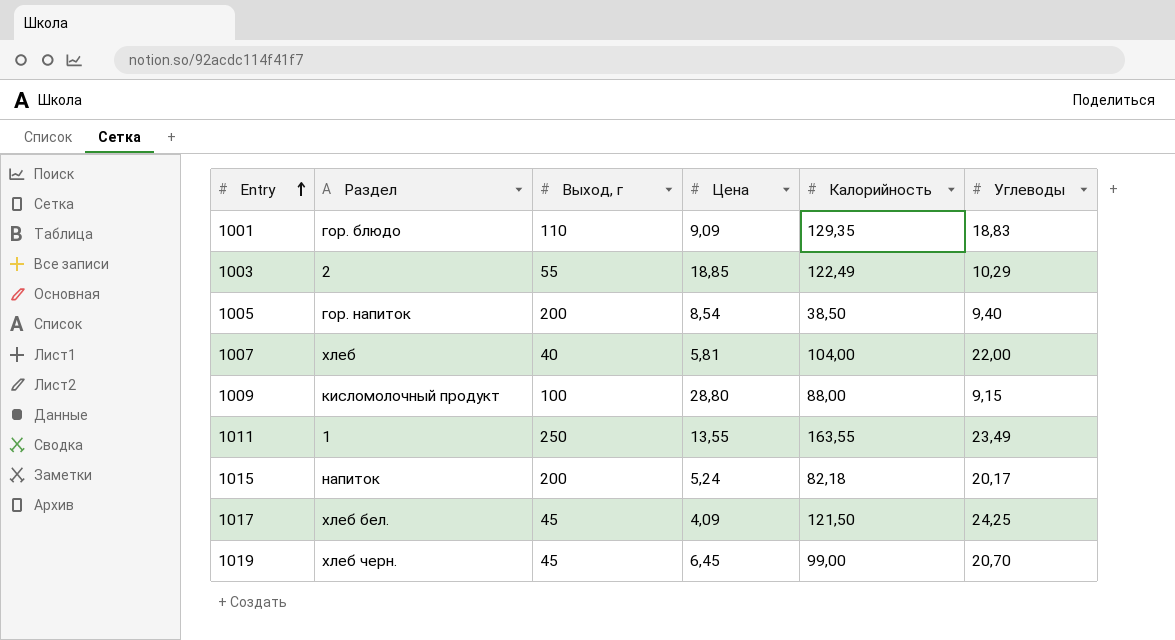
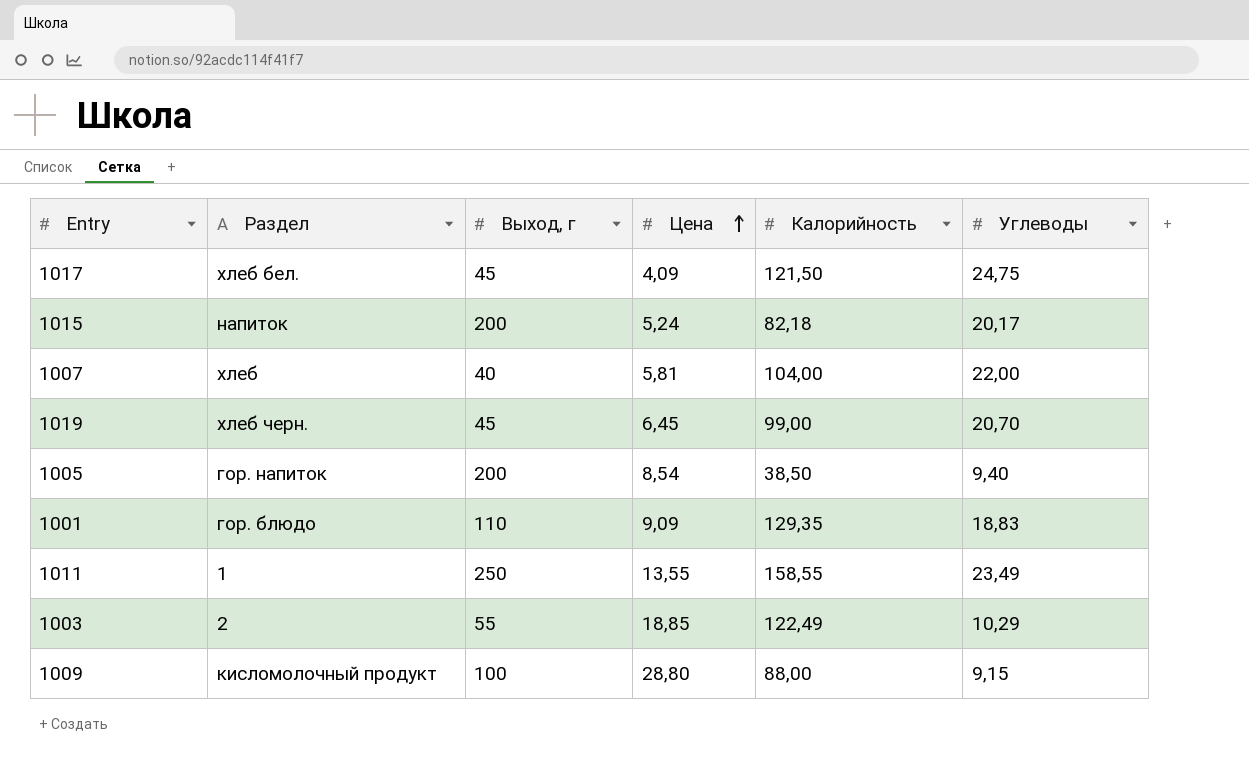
row order: Entry ascending -> Цена ascending
1017 | Углеводы: 24,25 -> 24,75
1011 | Калорийность: 163,55 -> 158,55

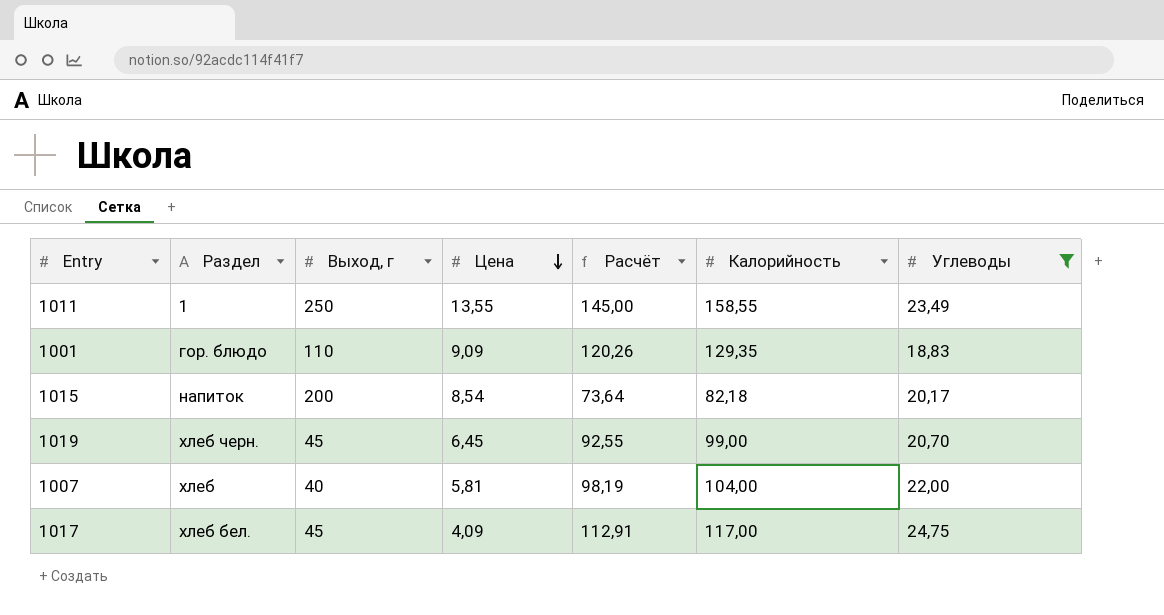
filter: none -> Углеводы >= 18,83
row order: Цена ascending -> Цена descending
column Расчёт | formula: none -> [Калорийность] - [Цена]
1015 | Цена: 5,24 -> 8,54
1017 | Калорийность: 121,50 -> 117,00

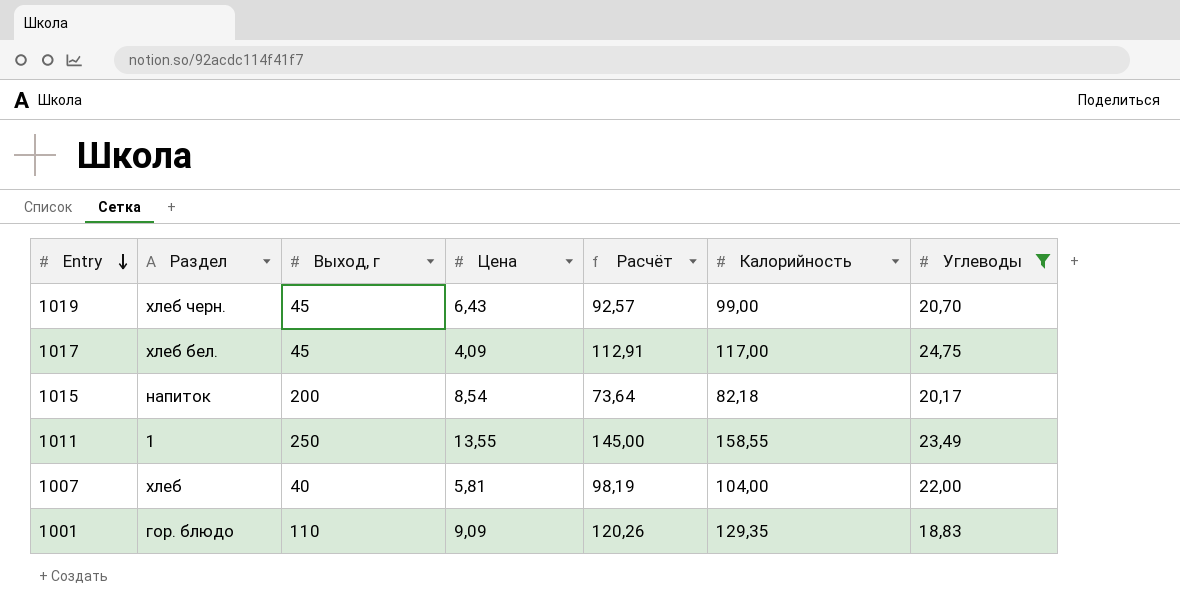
row order: Цена descending -> Entry descending
1019 | Цена: 6,45 -> 6,43
1019 | Расчёт: 92,55 -> 92,57

